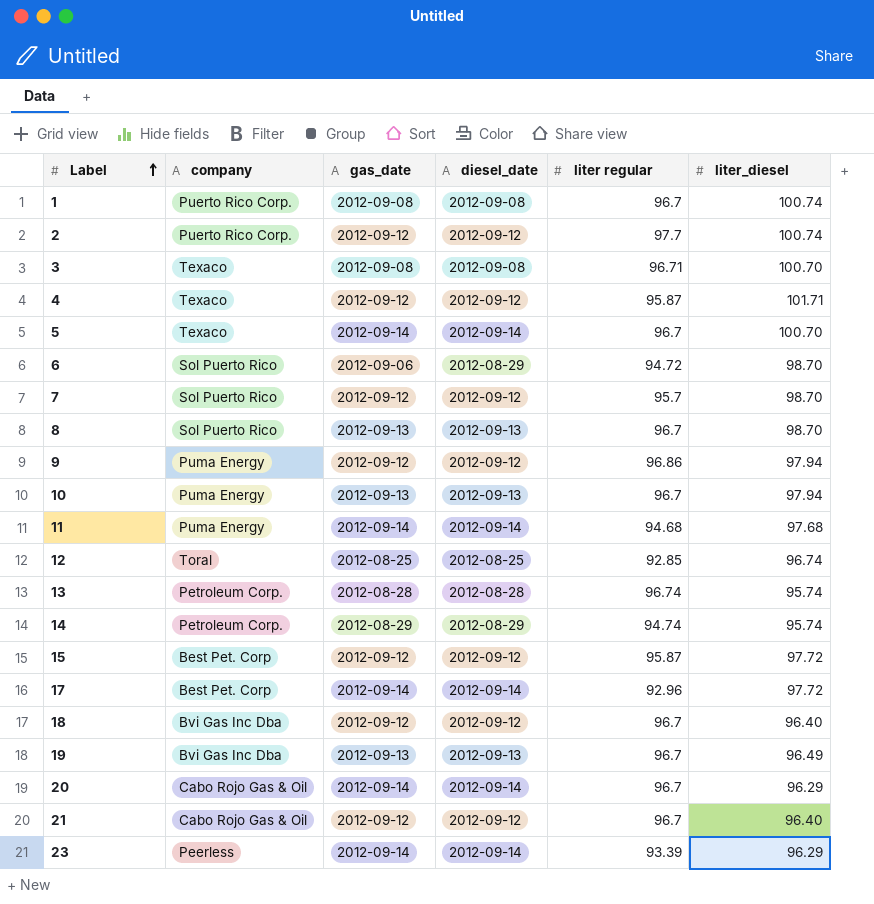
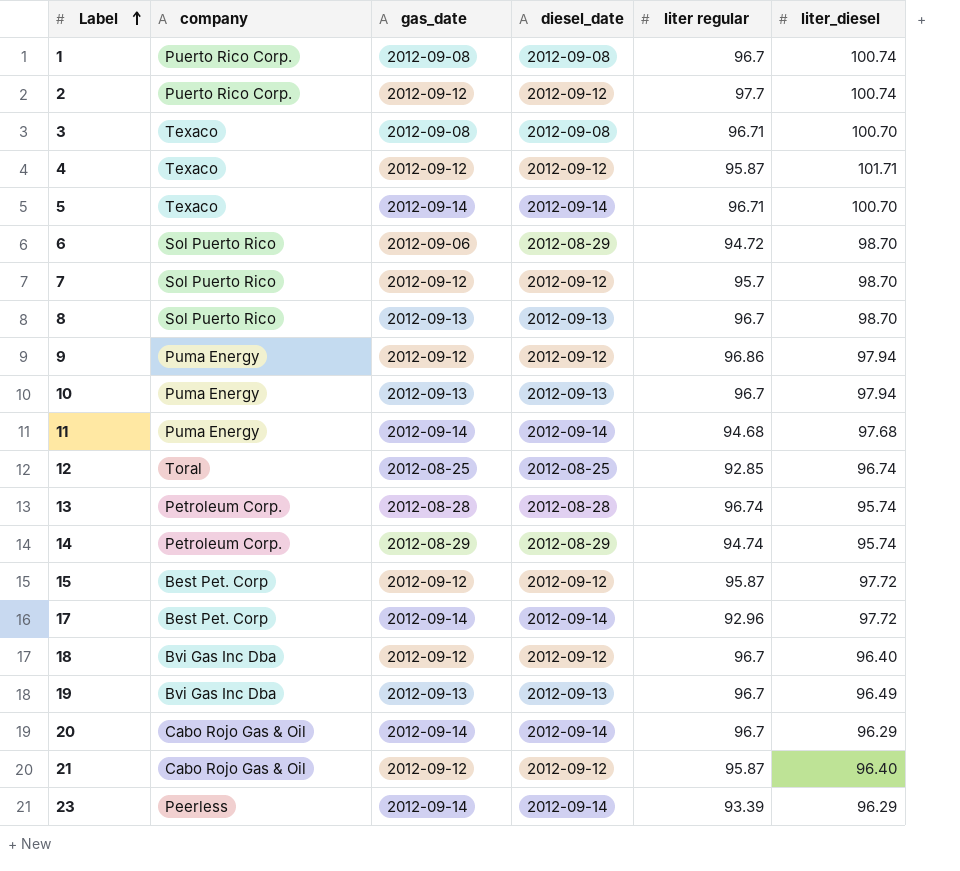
5 | liter regular: 96.7 -> 96.71
21 | liter regular: 96.7 -> 95.87

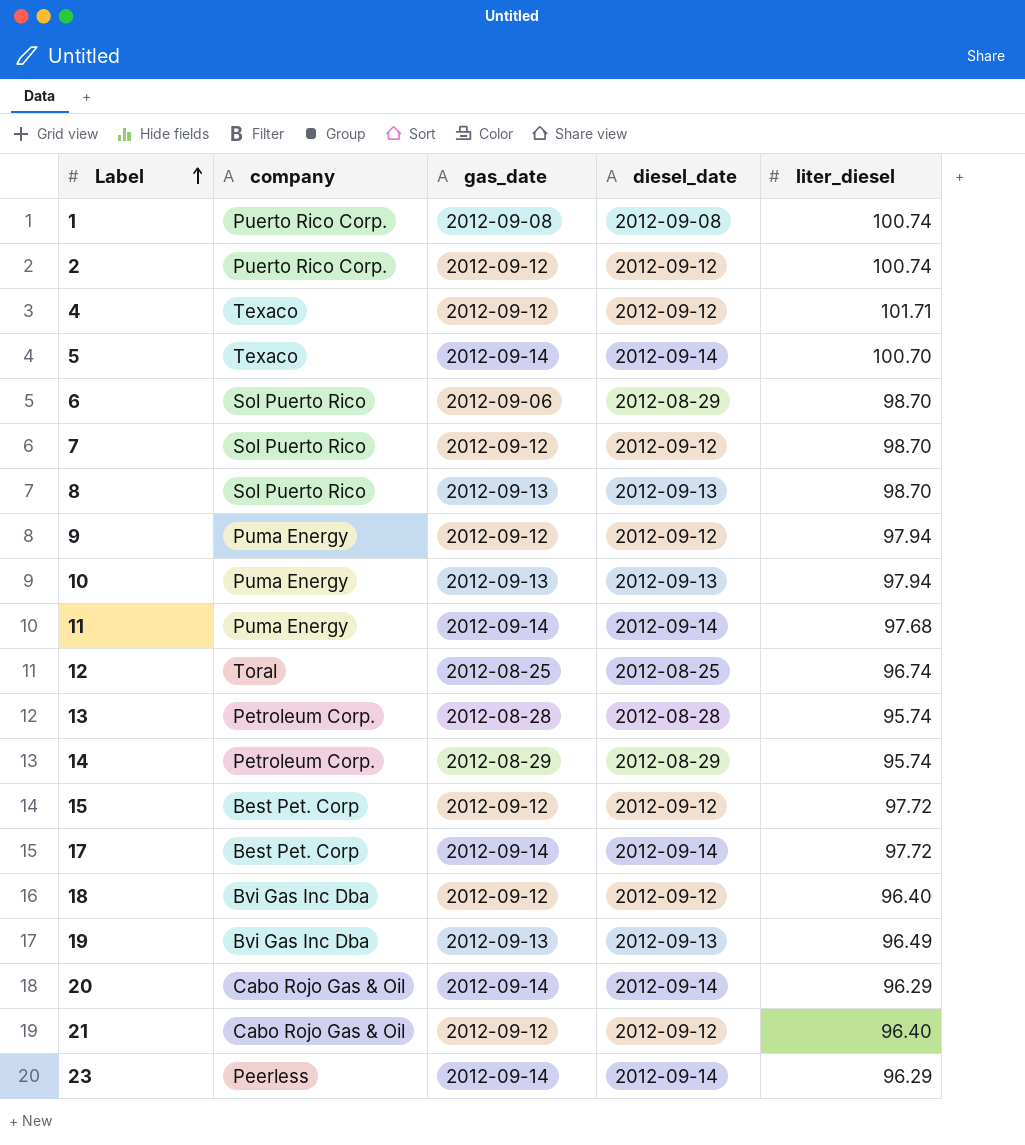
column liter regular | position: 5 -> none
row 3: Texaco | 2012-09-08 | 2012-09-08 | 96.71 | 100.70 -> none

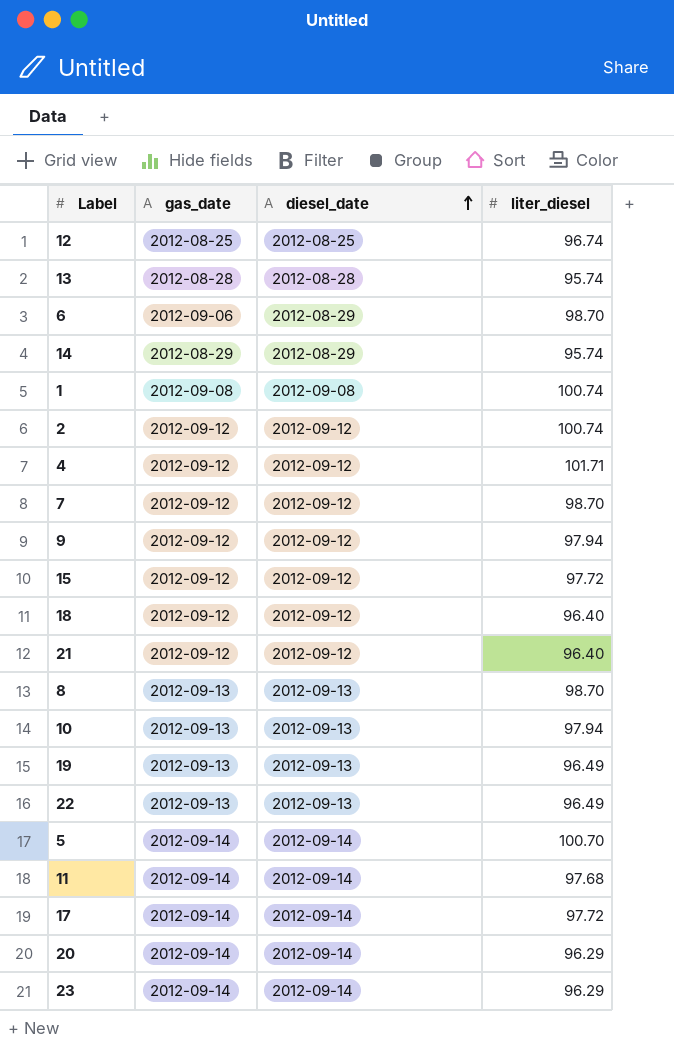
row order: Label ascending -> diesel_date ascending
column company | position: 2 -> none
row 22: none -> 2012-09-13 | 2012-09-13 | 96.49

